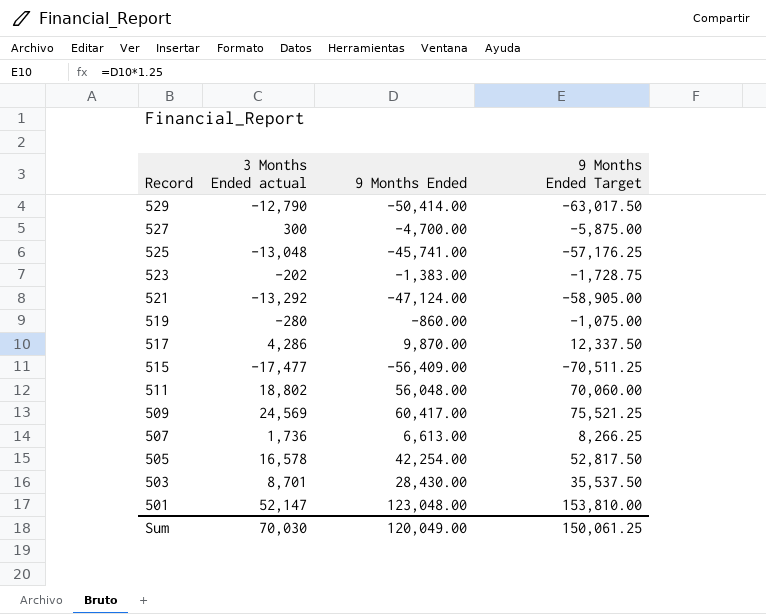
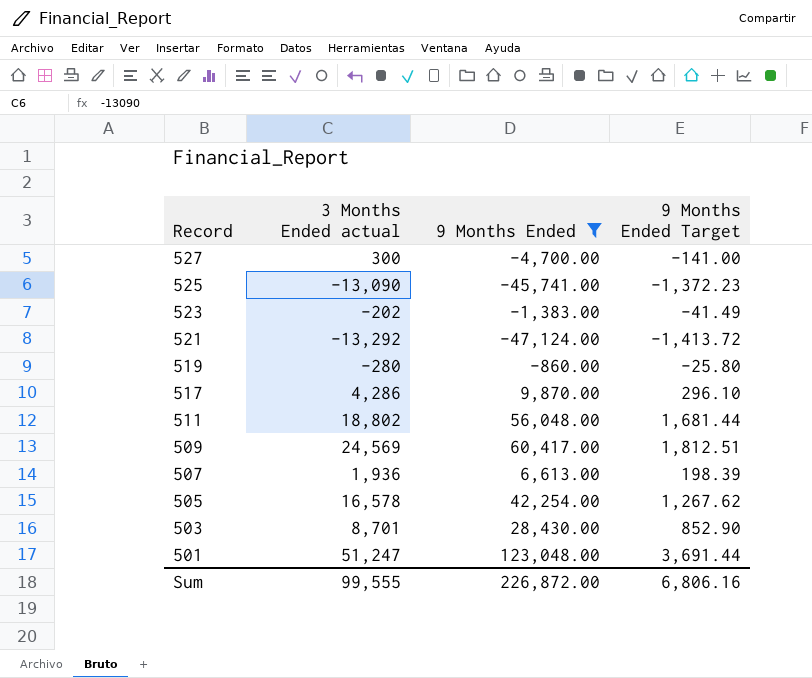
filter: none -> 9 Months Ended >= -47,124.00
column 9 Months Ended Target | formula: [9 Months Ended] * 1.25 -> [9 Months Ended] * 0.03
525 | 3 Months Ended actual: -13,048 -> -13,090
507 | 3 Months Ended actual: 1,736 -> 1,936
501 | 3 Months Ended actual: 52,147 -> 51,247
Sum | 3 Months Ended actual: 70,030 -> 99,555
Sum | 9 Months Ended: 120,049.00 -> 226,872.00
Sum | 9 Months Ended Target: 150,061.25 -> 6,806.16

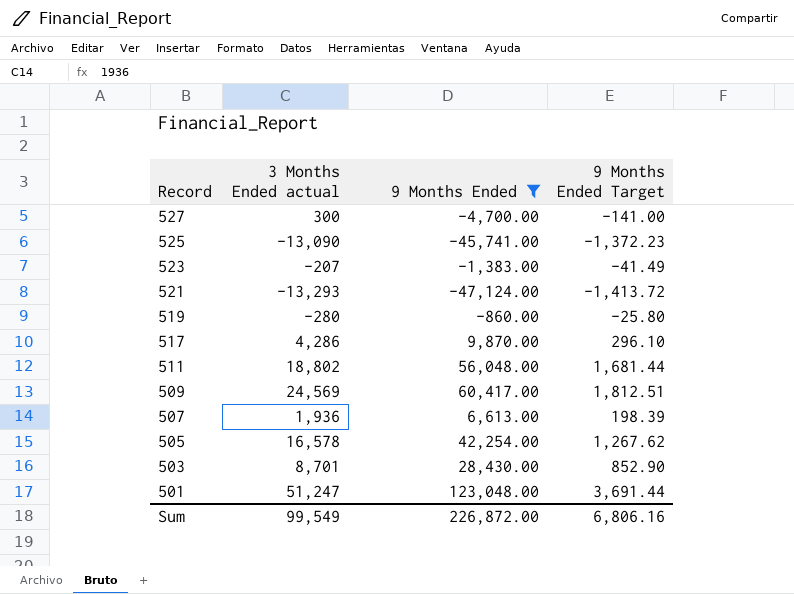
523 | 3 Months Ended actual: -202 -> -207
521 | 3 Months Ended actual: -13,292 -> -13,293
Sum | 3 Months Ended actual: 99,555 -> 99,549

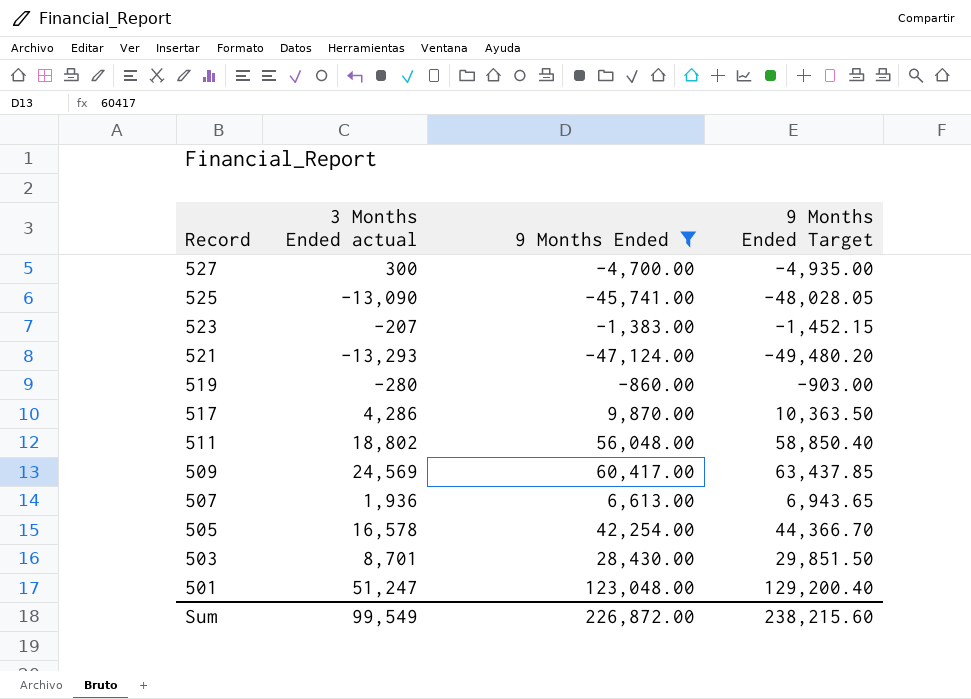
column 9 Months Ended Target | formula: [9 Months Ended] * 0.03 -> [9 Months Ended] * 1.05
Sum | 9 Months Ended Target: 6,806.16 -> 238,215.60

